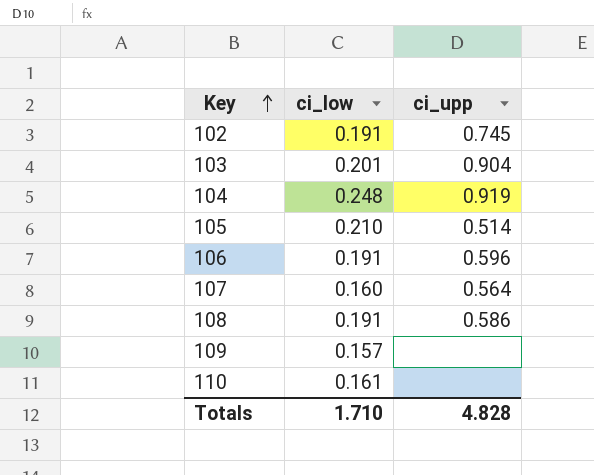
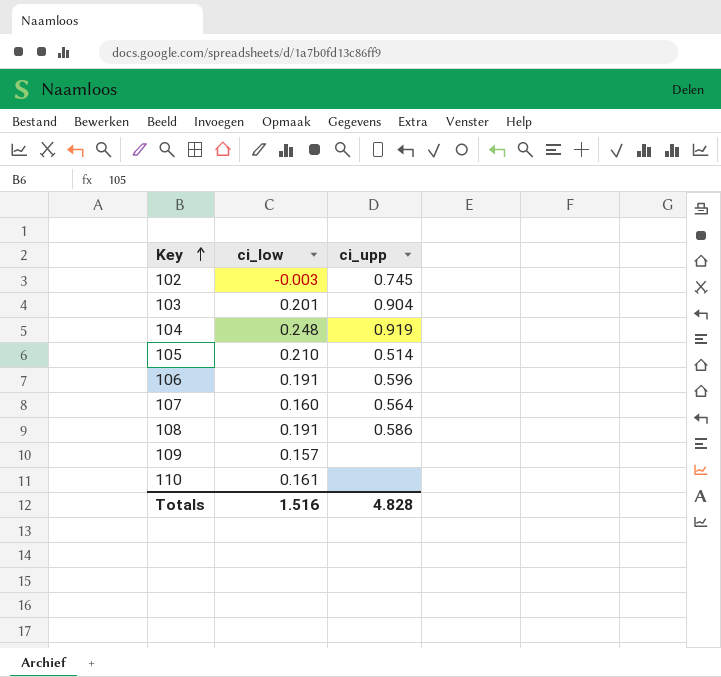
102 | ci_low: 0.191 -> -0.003
Totals | ci_low: 1.710 -> 1.516

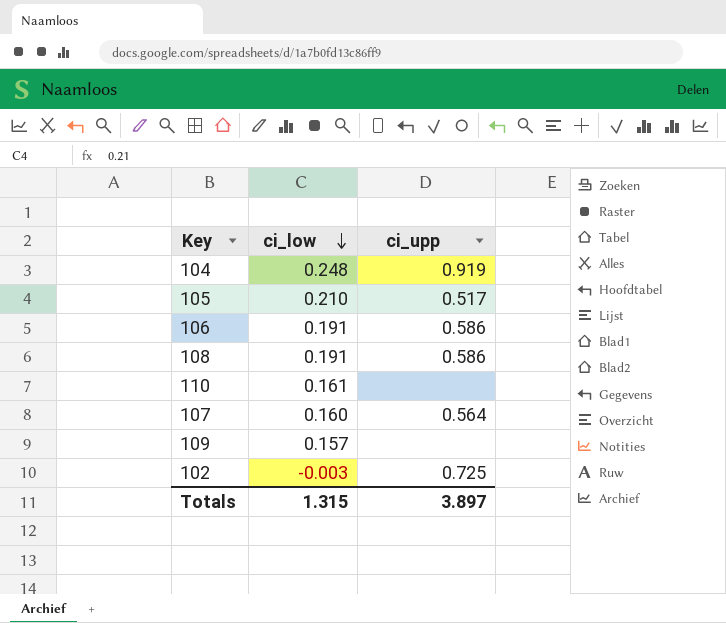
row order: Key ascending -> ci_low descending
row 103: 0.201 | 0.904 -> none
105 | ci_upp: 0.514 -> 0.517
106 | ci_upp: 0.596 -> 0.586
102 | ci_upp: 0.745 -> 0.725
Totals | ci_low: 1.516 -> 1.315
Totals | ci_upp: 4.828 -> 3.897

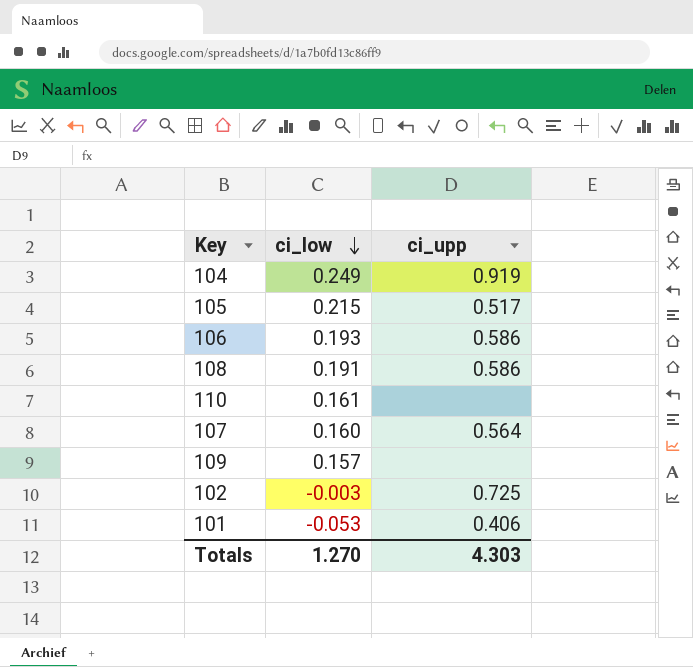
104 | ci_low: 0.248 -> 0.249
105 | ci_low: 0.210 -> 0.215
106 | ci_low: 0.191 -> 0.193
row 101: none -> -0.053 | 0.406
Totals | ci_low: 1.315 -> 1.270
Totals | ci_upp: 3.897 -> 4.303

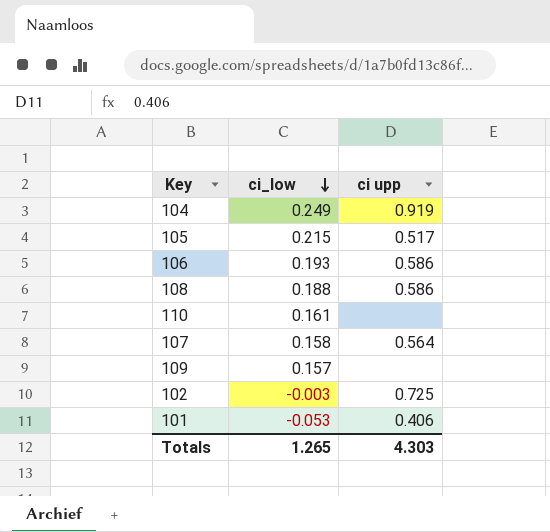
column name: ci_upp -> ci upp
108 | ci_low: 0.191 -> 0.188
107 | ci_low: 0.160 -> 0.158
Totals | ci_low: 1.270 -> 1.265

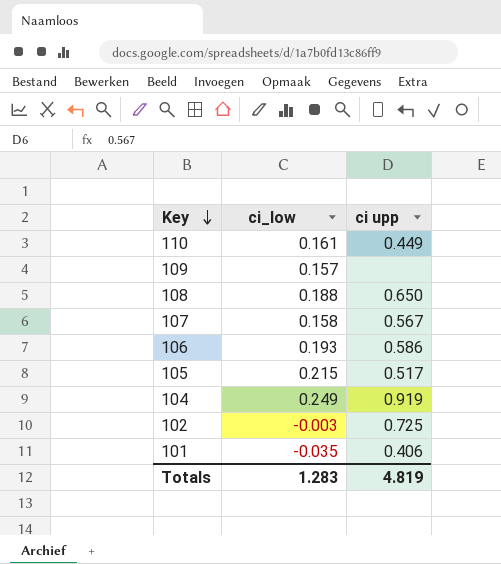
row order: ci_low descending -> Key descending
110 | ci upp: none -> 0.449
108 | ci upp: 0.586 -> 0.650
107 | ci upp: 0.564 -> 0.567
101 | ci_low: -0.053 -> -0.035
Totals | ci_low: 1.265 -> 1.283
Totals | ci upp: 4.303 -> 4.819

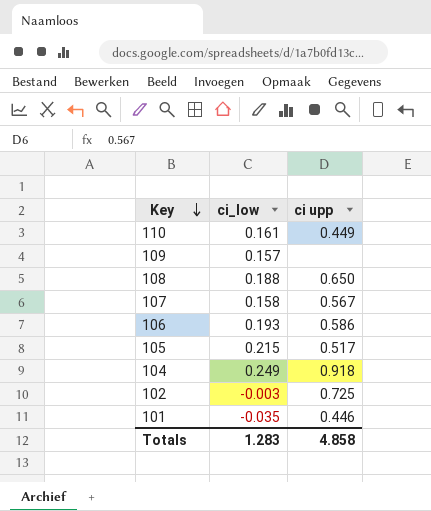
104 | ci upp: 0.919 -> 0.918
101 | ci upp: 0.406 -> 0.446
Totals | ci upp: 4.819 -> 4.858

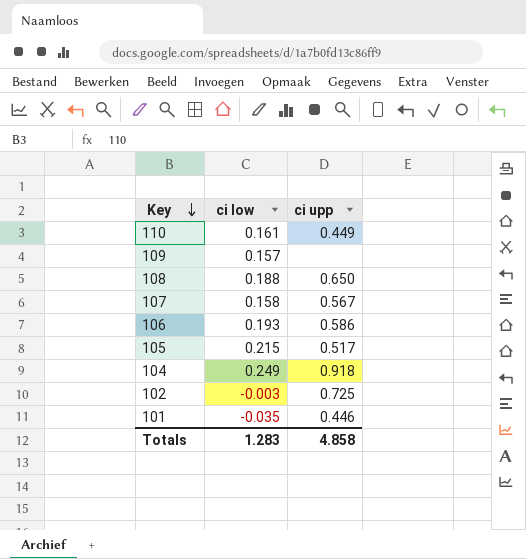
column name: ci_low -> ci low

